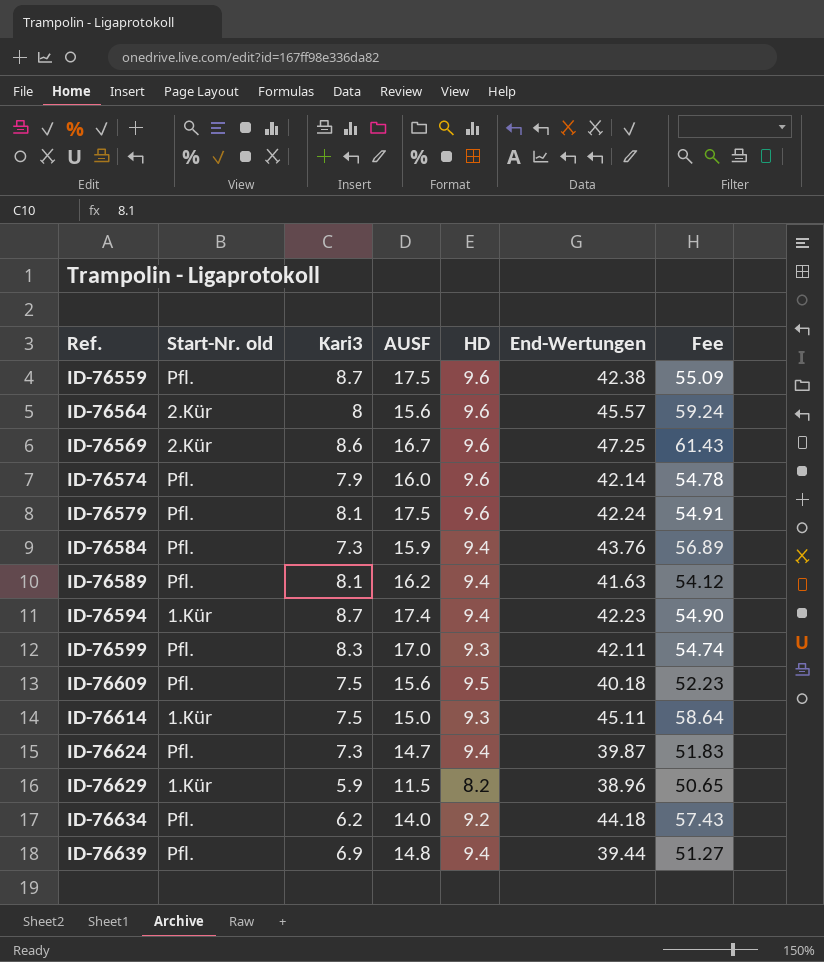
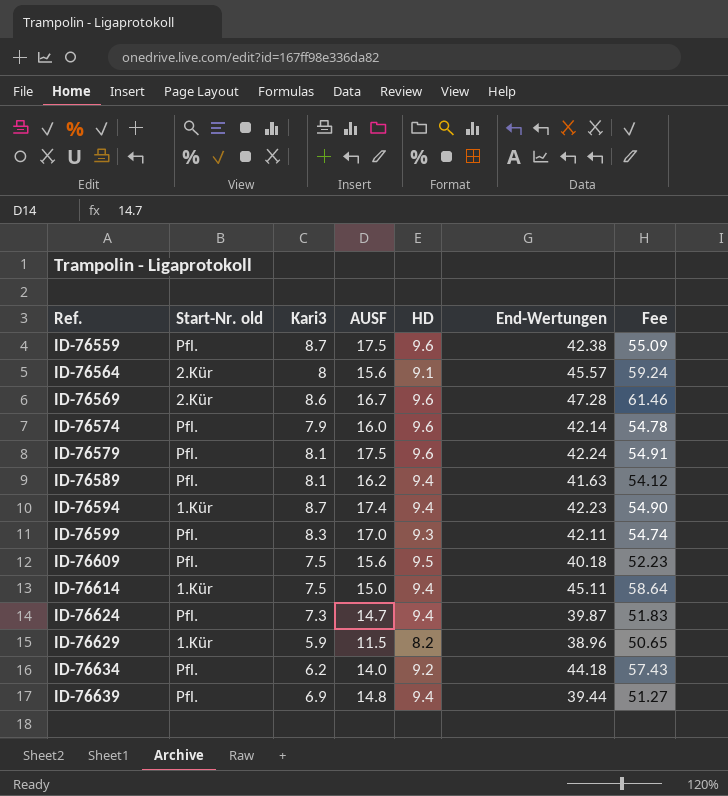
row ID-76584: Pfl. | 7.3 | 15.9 | 9.4 | 43.76 | 56.89 -> none
ID-76564 | HD: 9.6 -> 9.1
ID-76569 | End-Wertungen: 47.25 -> 47.28
ID-76569 | Fee: 61.43 -> 61.46
ID-76614 | HD: 9.3 -> 9.4

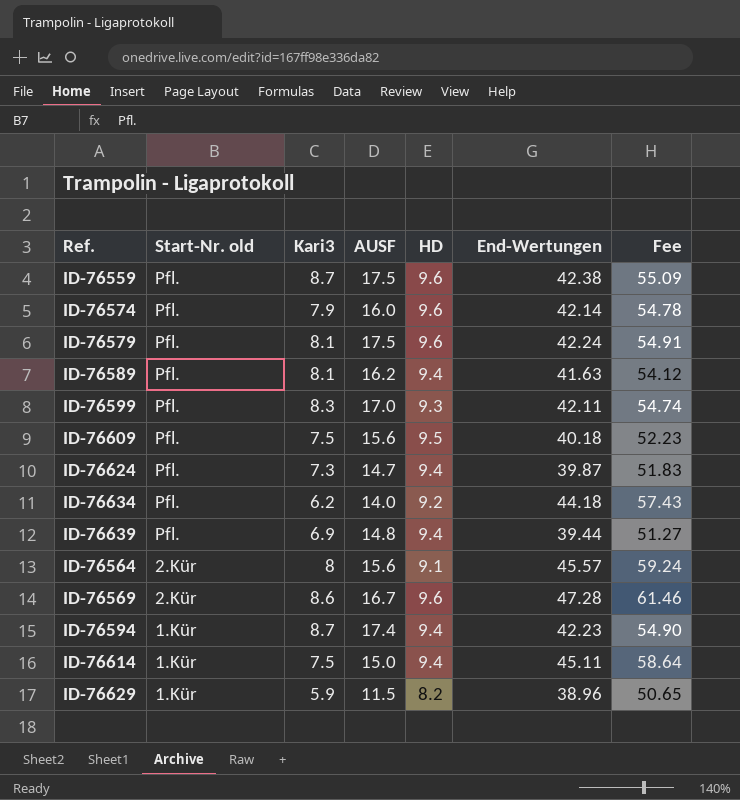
row order: Ref. ascending -> Start-Nr. old descending

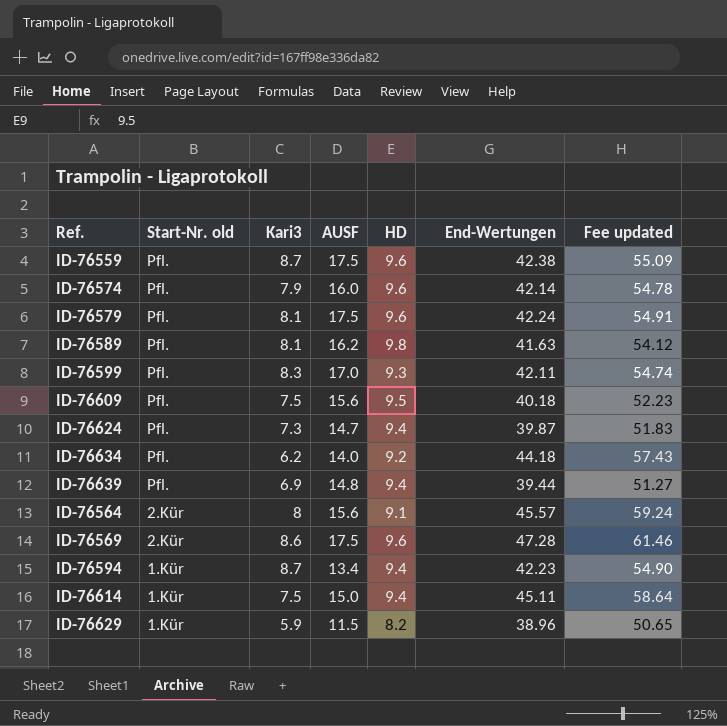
column name: Fee -> Fee updated
ID-76589 | HD: 9.4 -> 9.8
ID-76569 | AUSF: 16.7 -> 17.5
ID-76594 | AUSF: 17.4 -> 13.4

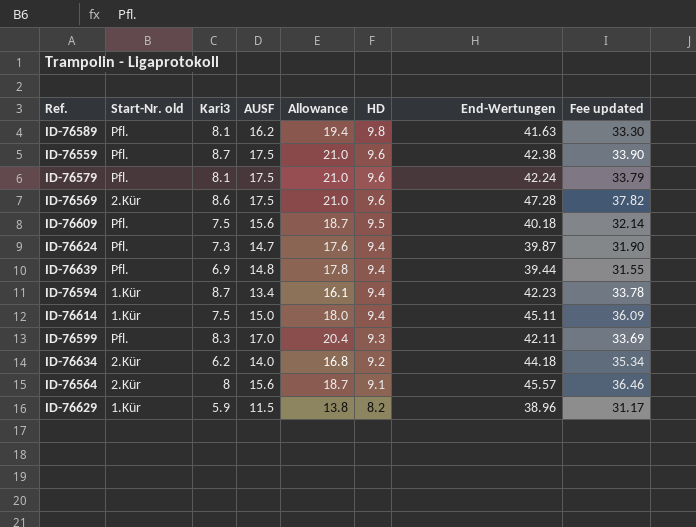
row order: Start-Nr. old descending -> HD descending
column Allowance | formula: none -> [AUSF] * 1.2
column Fee updated | formula: [End-Wertungen] * 1.3 -> [End-Wertungen] * 0.8
row ID-76574: Pfl. | 7.9 | 16.0 | 9.6 | 42.14 | 54.78 -> none
ID-76634 | Start-Nr. old: Pfl. -> 2.Kür

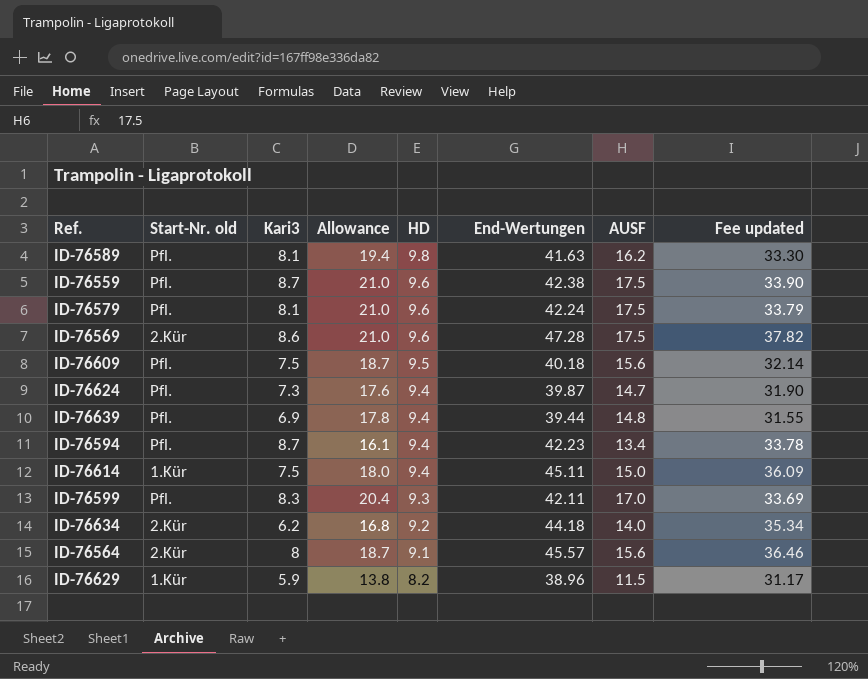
column AUSF | position: 4 -> 7
ID-76594 | Start-Nr. old: 1.Kür -> Pfl.

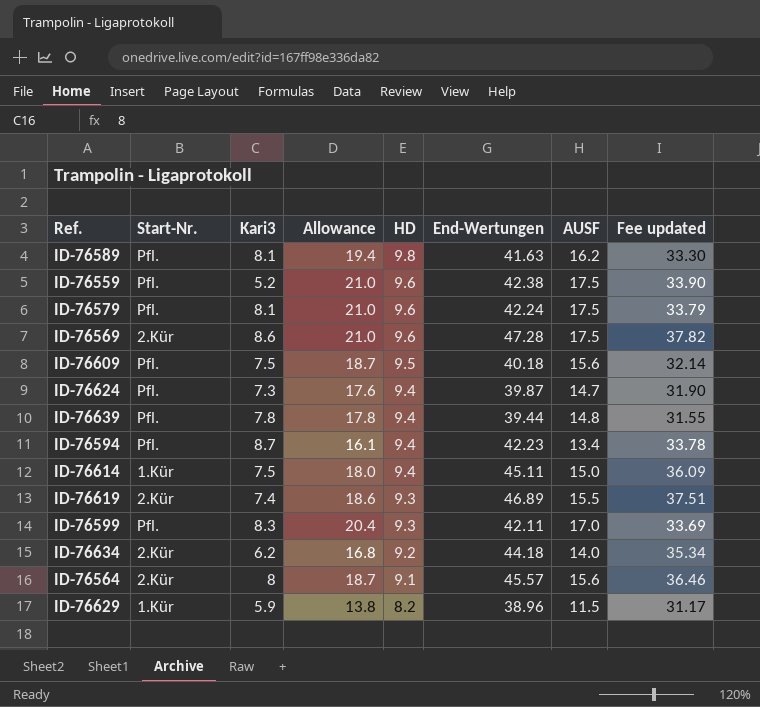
column name: Start-Nr. old -> Start-Nr.
ID-76559 | Kari3: 8.7 -> 5.2
ID-76639 | Kari3: 6.9 -> 7.8
row ID-76619: none -> 2.Kür | 7.4 | 18.6 | 9.3 | 46.89 | 15.5 | 37.51

